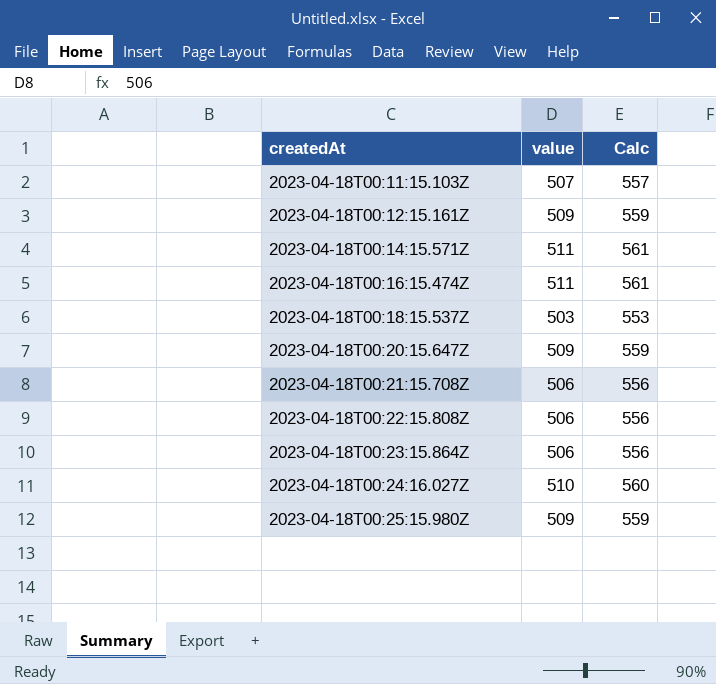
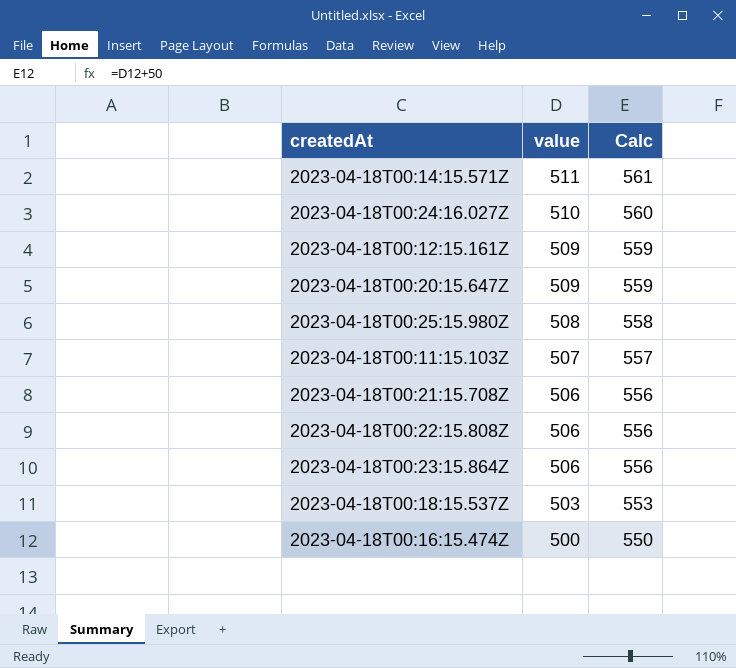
row order: createdAt ascending -> value descending
2023-04-18T00:25:15.980Z | value: 509 -> 508
2023-04-18T00:25:15.980Z | Calc: 559 -> 558
2023-04-18T00:16:15.474Z | value: 511 -> 500
2023-04-18T00:16:15.474Z | Calc: 561 -> 550

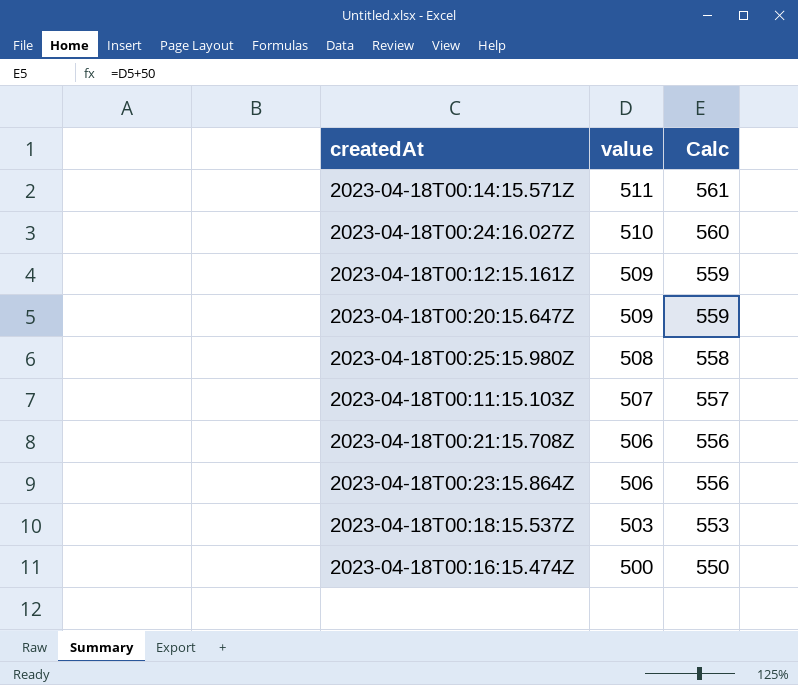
row 2023-04-18T00:22:15.808Z: 506 | 556 -> none

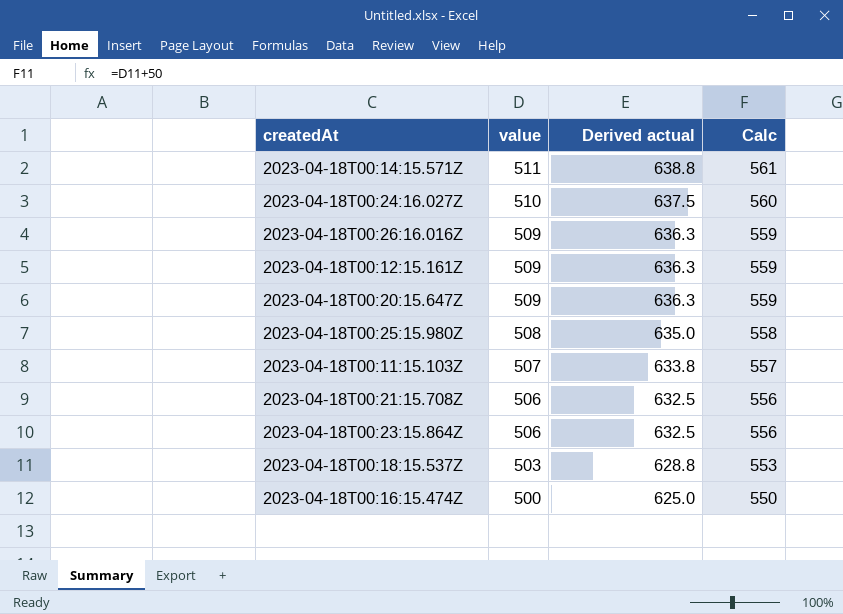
column Derived actual | formula: none -> [value] * 1.25
row 2023-04-18T00:26:16.016Z: none -> 509 | 636.3 | 559

